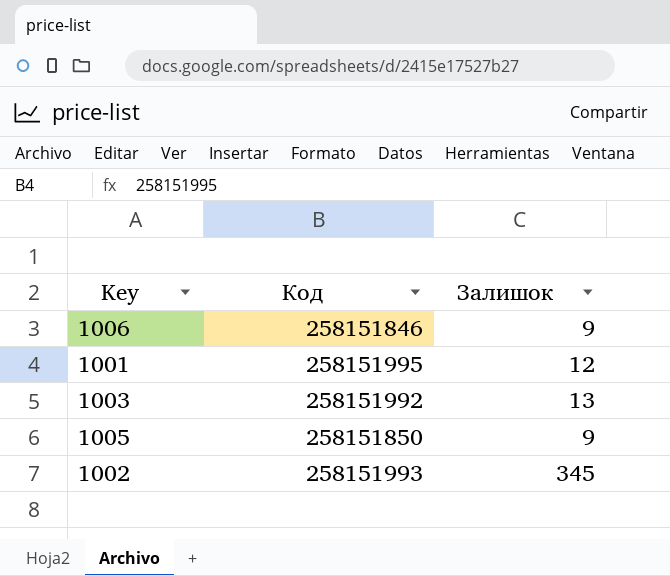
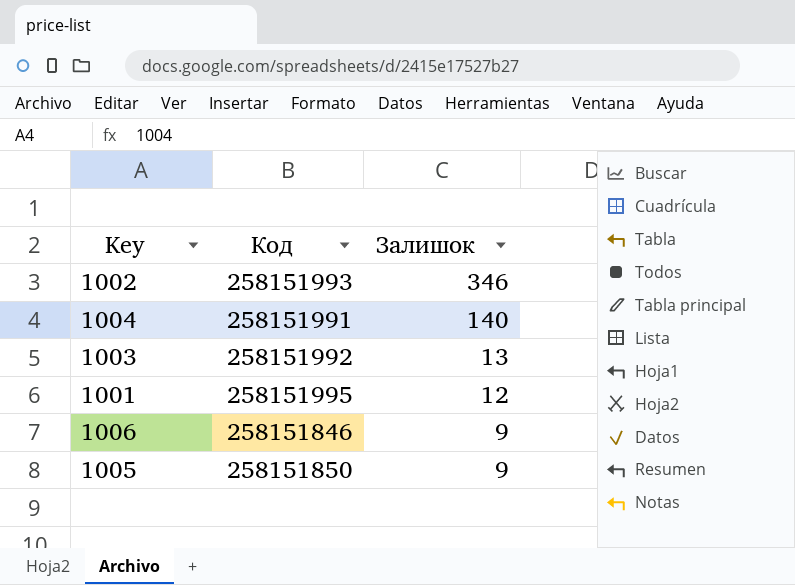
row order: none -> Залишок descending
1002 | Залишок: 345 -> 346
row 1004: none -> 258151991 | 140

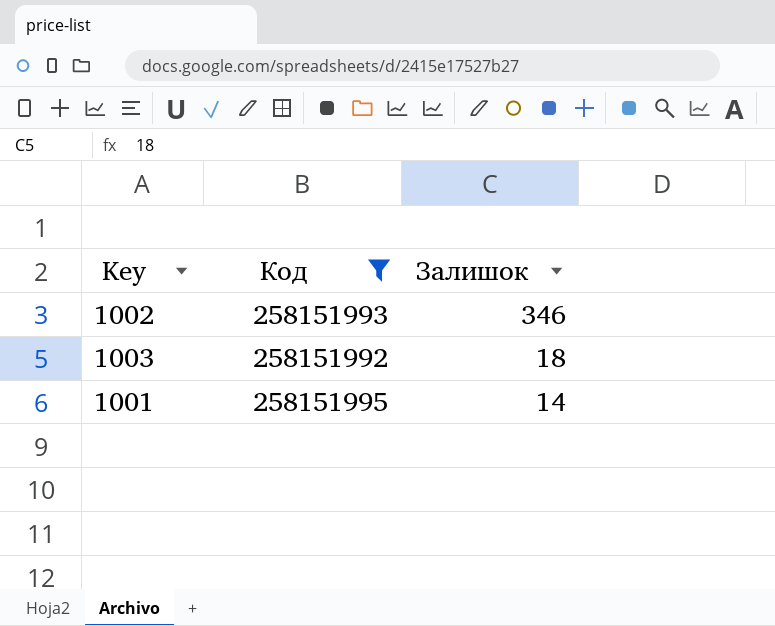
filter: none -> Код >= 258151992
1003 | Залишок: 13 -> 18
1001 | Залишок: 12 -> 14

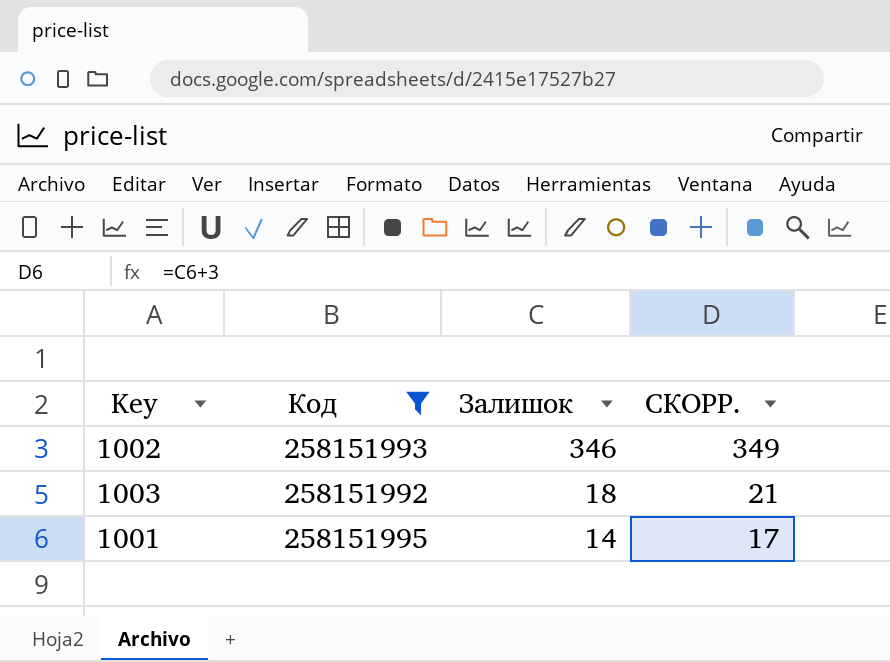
column СКОРР. | formula: none -> [Залишок] + 3

